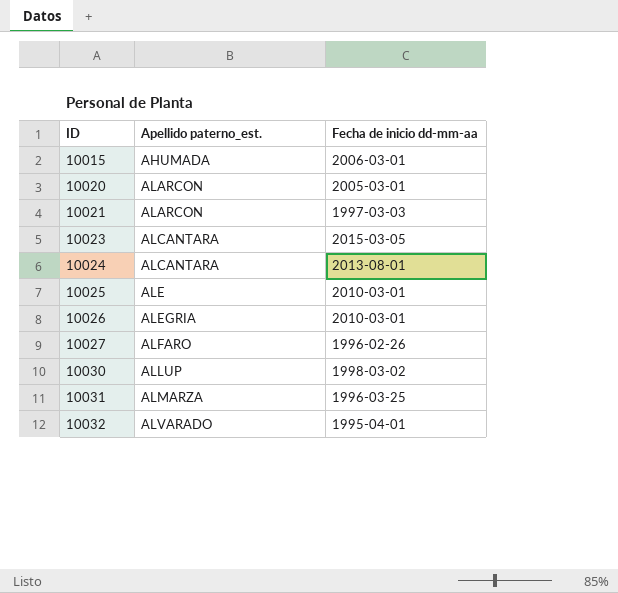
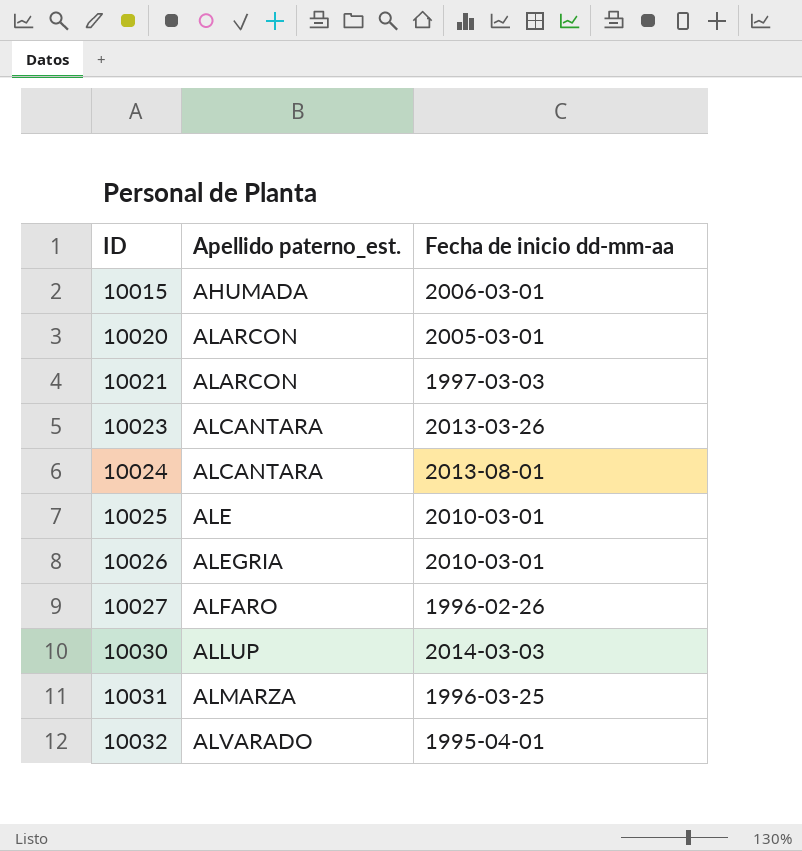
10023 | Fecha de inicio dd-mm-aa: 2015-03-05 -> 2013-03-26
10030 | Fecha de inicio dd-mm-aa: 1998-03-02 -> 2014-03-03

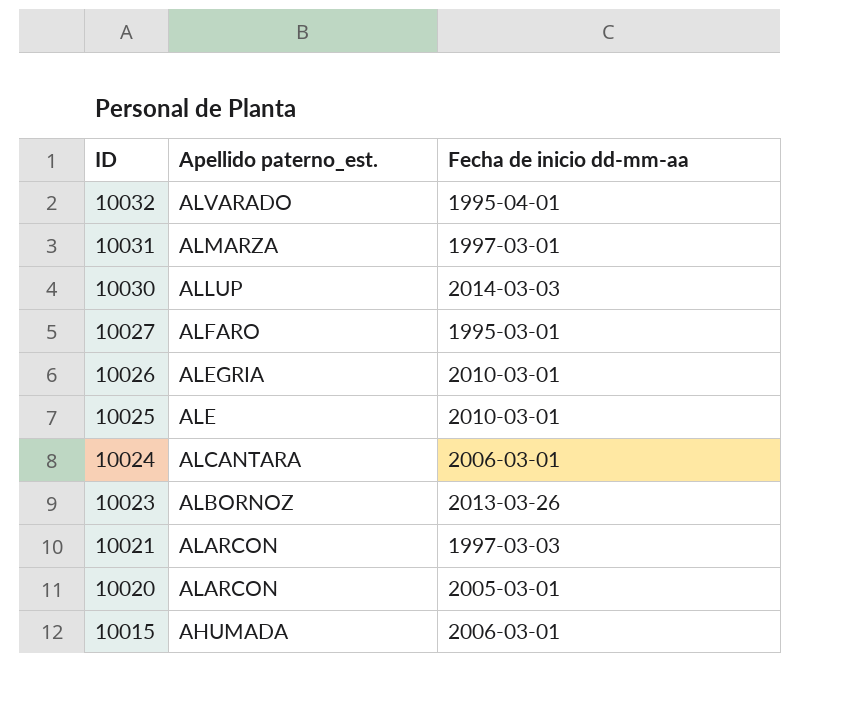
row order: ID ascending -> ID descending
10031 | Fecha de inicio dd-mm-aa: 1996-03-25 -> 1997-03-01
10027 | Fecha de inicio dd-mm-aa: 1996-02-26 -> 1995-03-01
10024 | Fecha de inicio dd-mm-aa: 2013-08-01 -> 2006-03-01
10023 | Apellido paterno_est.: ALCANTARA -> ALBORNOZ

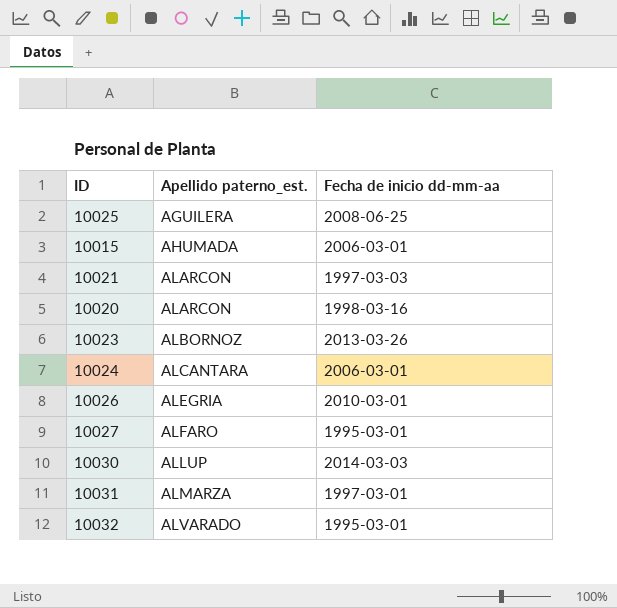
row order: ID descending -> Apellido paterno_est. ascending
10025 | Apellido paterno_est.: ALE -> AGUILERA
10025 | Fecha de inicio dd-mm-aa: 2010-03-01 -> 2008-06-25
10020 | Fecha de inicio dd-mm-aa: 2005-03-01 -> 1998-03-16
10032 | Fecha de inicio dd-mm-aa: 1995-04-01 -> 1995-03-01

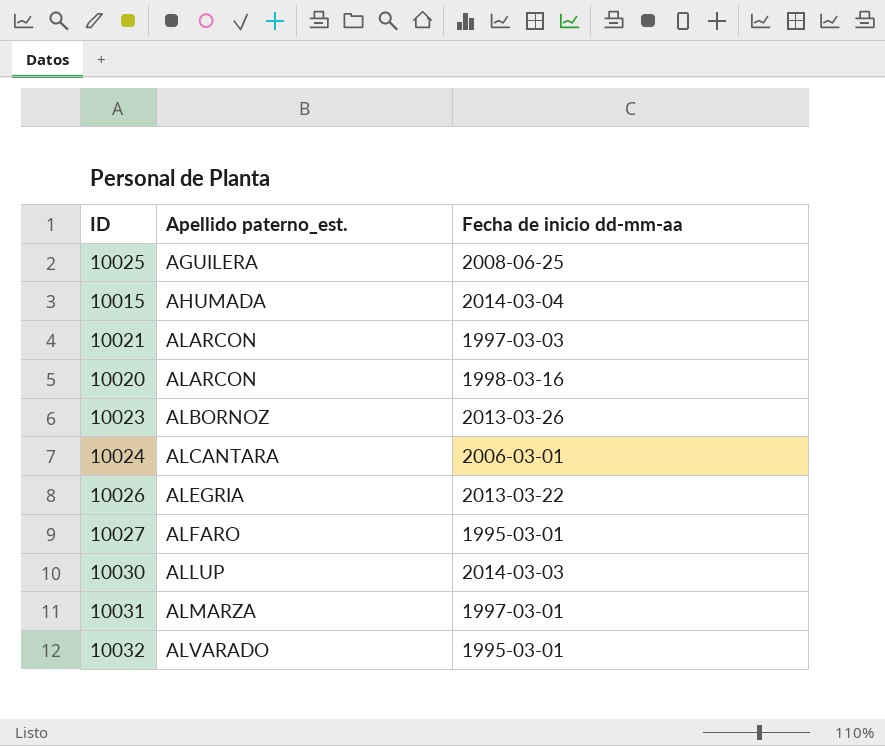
10015 | Fecha de inicio dd-mm-aa: 2006-03-01 -> 2014-03-04
10026 | Fecha de inicio dd-mm-aa: 2010-03-01 -> 2013-03-22

